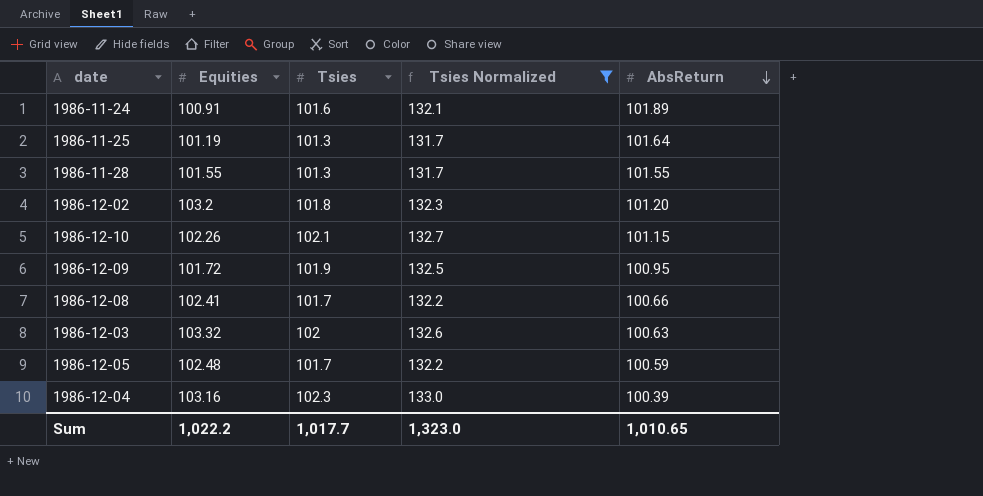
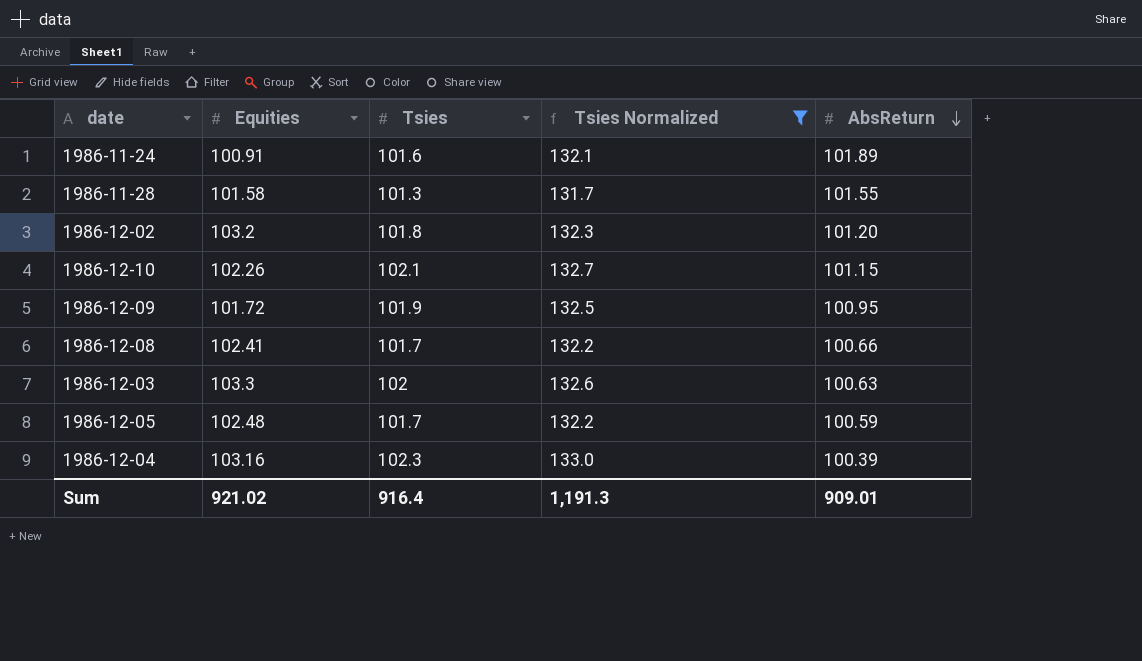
row 1986-11-25: 101.19 | 101.3 | 131.7 | 101.64 -> none
1986-11-28 | Equities: 101.55 -> 101.58
1986-12-03 | Equities: 103.32 -> 103.3
Sum | Equities: 1,022.2 -> 921.02
Sum | Tsies: 1,017.7 -> 916.4
Sum | Tsies Normalized: 1,323.0 -> 1,191.3
Sum | AbsReturn: 1,010.65 -> 909.01

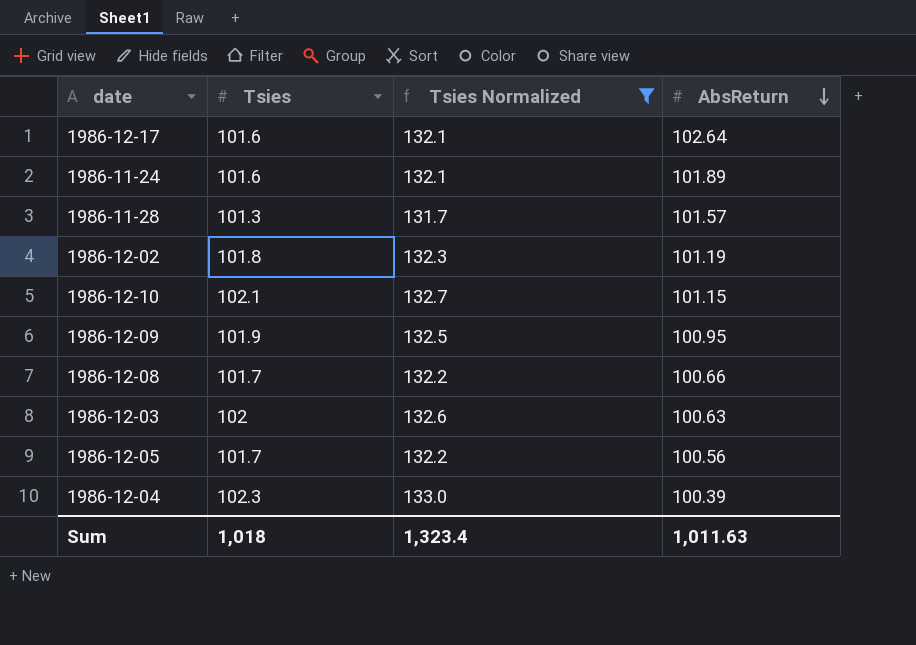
column Equities | position: 2 -> none
row 1986-12-17: none -> 101.6 | 132.1 | 102.64
1986-11-28 | AbsReturn: 101.55 -> 101.57
1986-12-02 | AbsReturn: 101.20 -> 101.19
1986-12-05 | AbsReturn: 100.59 -> 100.56
Sum | Tsies: 916.4 -> 1,018
Sum | Tsies Normalized: 1,191.3 -> 1,323.4
Sum | AbsReturn: 909.01 -> 1,011.63

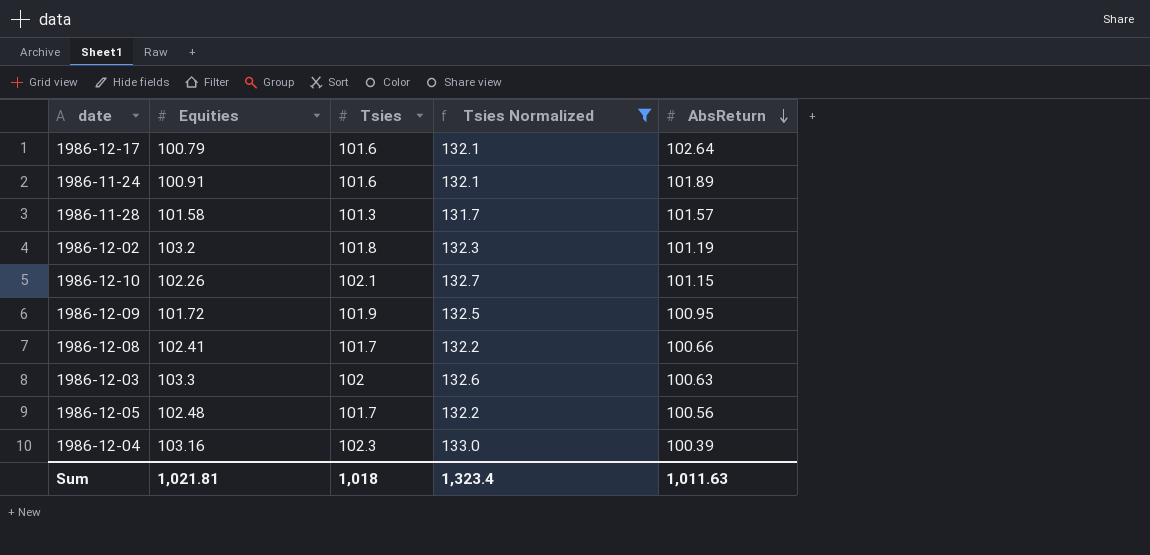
column Equities | position: none -> 2

